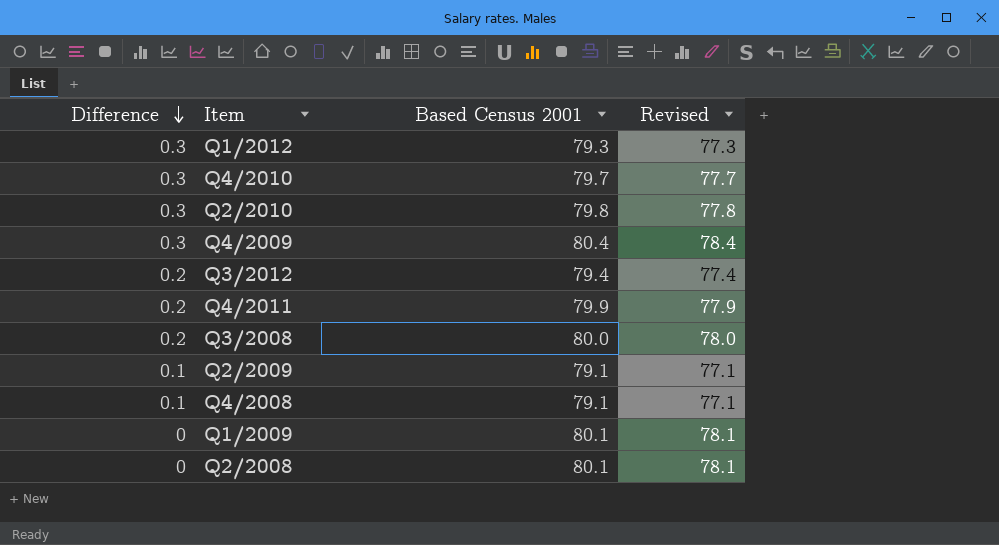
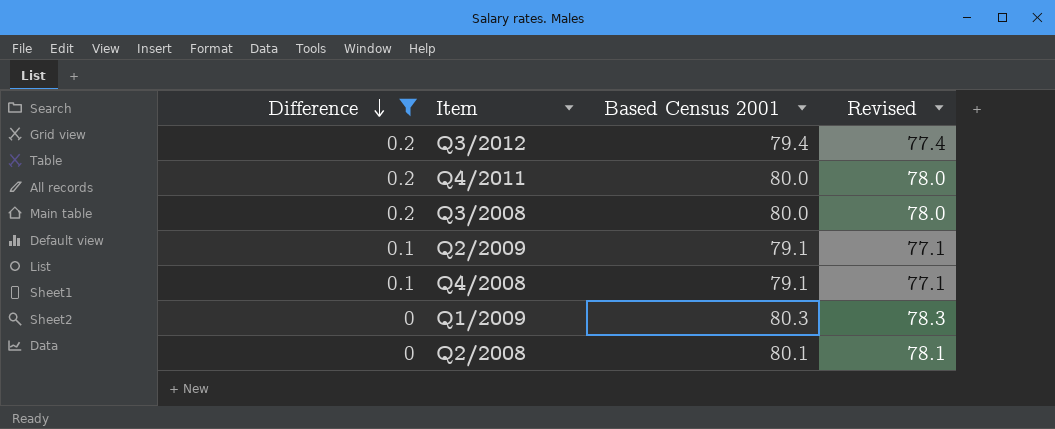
filter: none -> Difference != 0.3
Q4/2011 | Based Census 2001: 79.9 -> 80.0
Q4/2011 | Revised: 77.9 -> 78.0
Q1/2009 | Based Census 2001: 80.1 -> 80.3
Q1/2009 | Revised: 78.1 -> 78.3

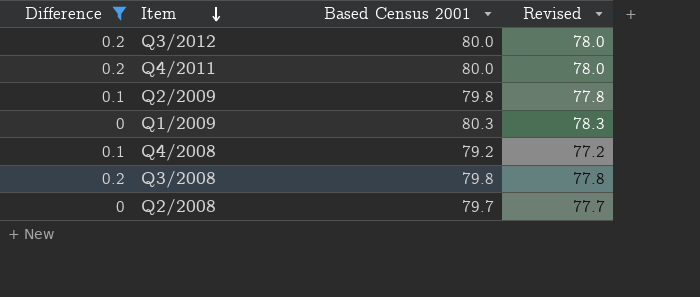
row order: Difference descending -> Item descending
Q3/2012 | Based Census 2001: 79.4 -> 80.0
Q3/2012 | Revised: 77.4 -> 78.0
Q2/2009 | Based Census 2001: 79.1 -> 79.8
Q2/2009 | Revised: 77.1 -> 77.8
Q4/2008 | Based Census 2001: 79.1 -> 79.2
Q4/2008 | Revised: 77.1 -> 77.2
Q3/2008 | Based Census 2001: 80.0 -> 79.8
Q3/2008 | Revised: 78.0 -> 77.8
Q2/2008 | Based Census 2001: 80.1 -> 79.7
Q2/2008 | Revised: 78.1 -> 77.7

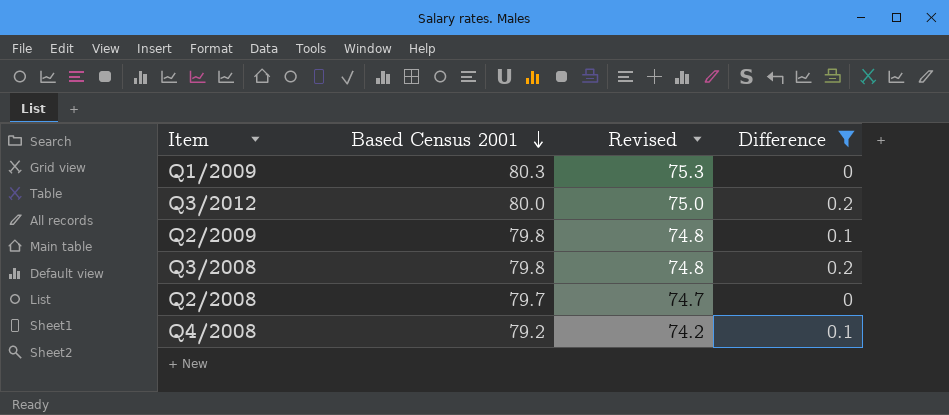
row order: Item descending -> Based Census 2001 descending
column Revised | formula: [Based Census 2001] - 2 -> [Based Census 2001] - 5
column Difference | position: 1 -> 4
row Q4/2011: 0.2 | 80.0 | 78.0 -> none

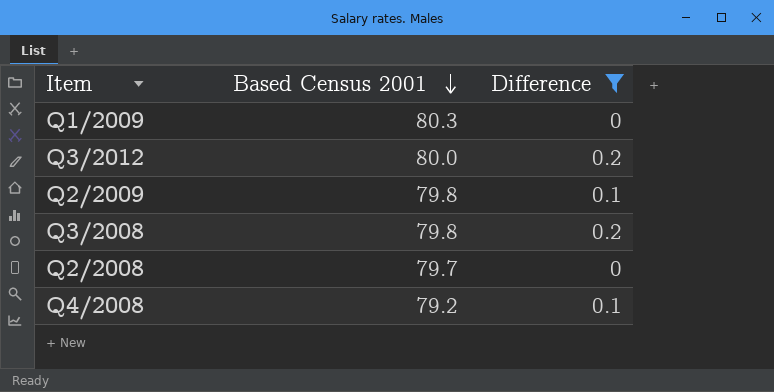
column Revised | formula: [Based Census 2001] - 5 -> none

